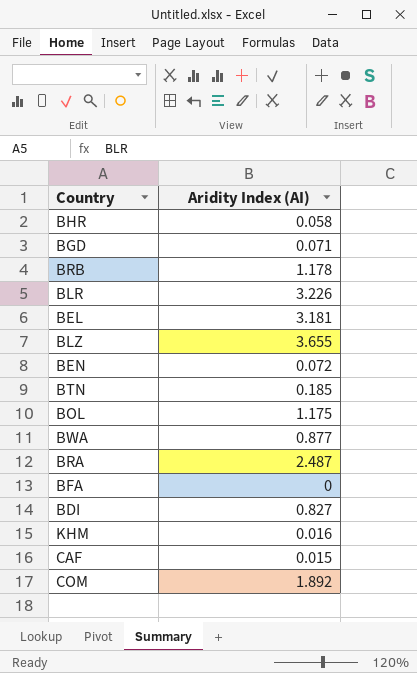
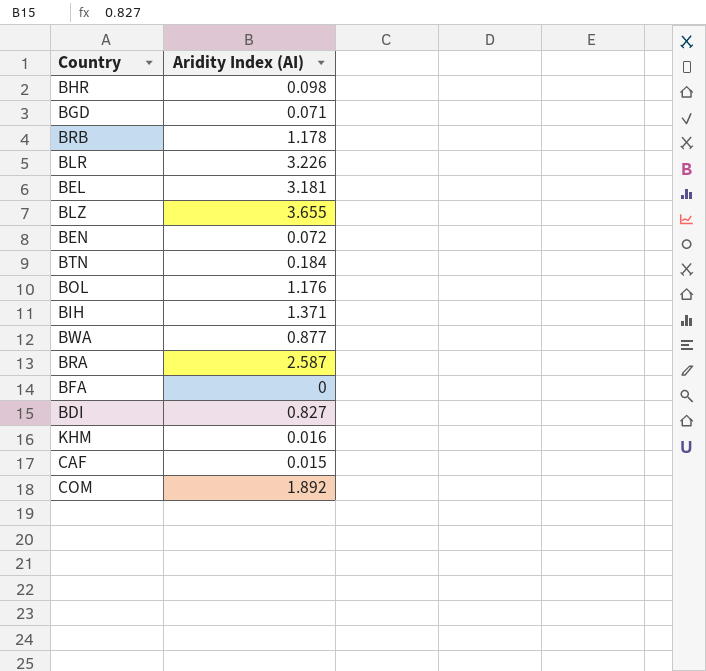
BHR | Aridity Index (AI): 0.058 -> 0.098
BTN | Aridity Index (AI): 0.185 -> 0.184
BOL | Aridity Index (AI): 1.175 -> 1.176
row BIH: none -> 1.371
BRA | Aridity Index (AI): 2.487 -> 2.587

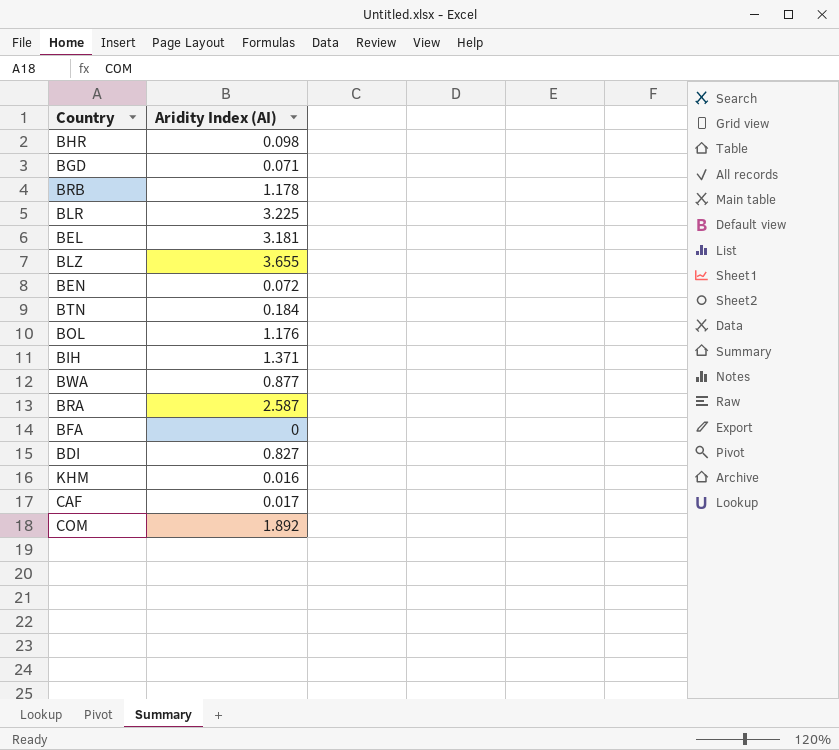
BLR | Aridity Index (AI): 3.226 -> 3.225
CAF | Aridity Index (AI): 0.015 -> 0.017

